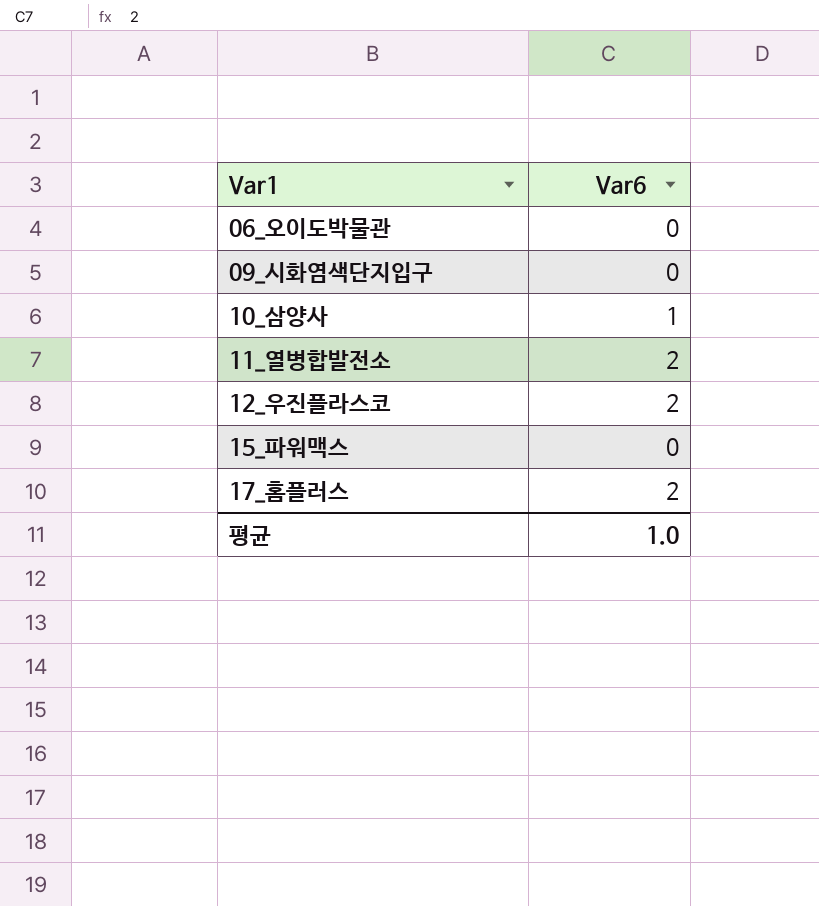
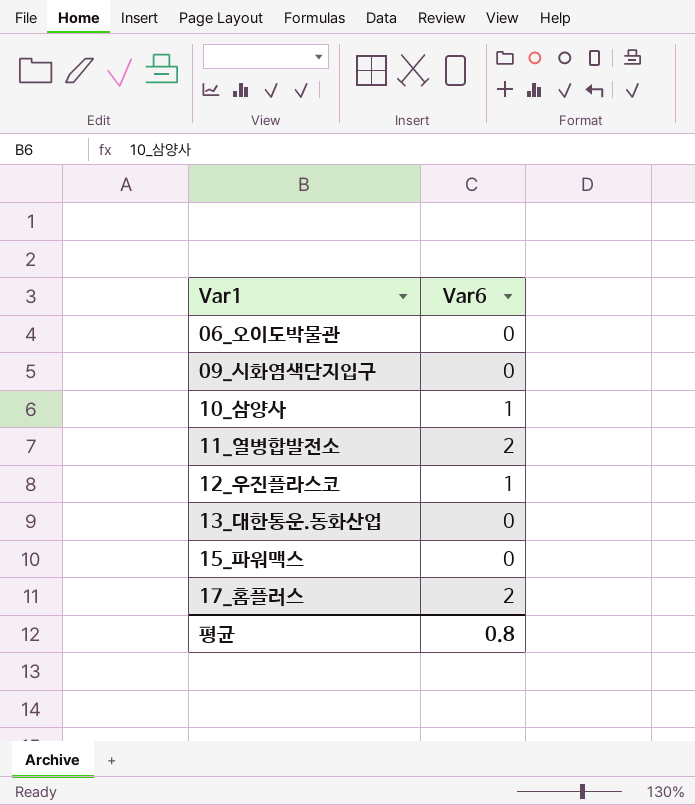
12_우진플라스코 | Var6: 2 -> 1
row 13_대한통운.동화산업: none -> 0
평균 | Var6: 1.0 -> 0.8

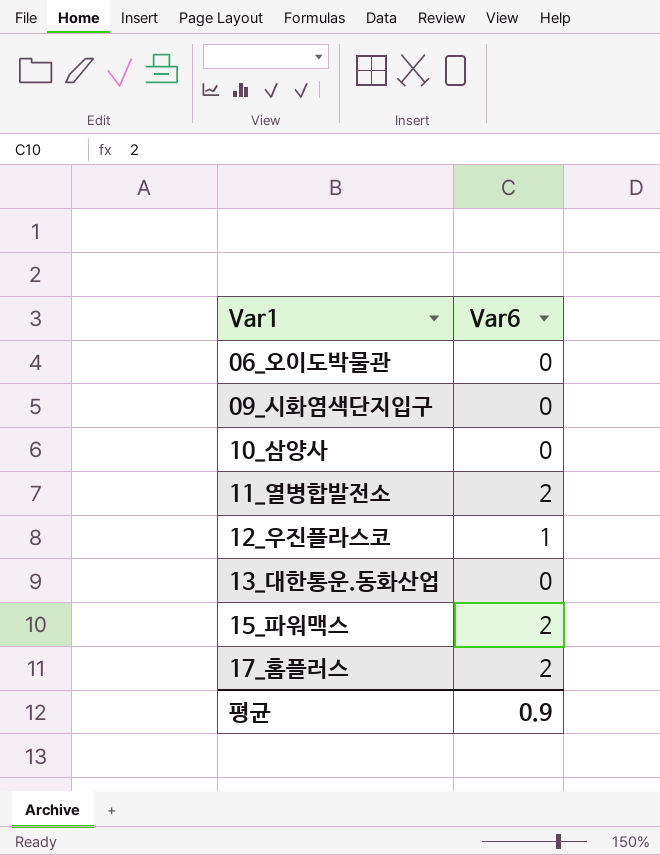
10_삼양사 | Var6: 1 -> 0
15_파워맥스 | Var6: 0 -> 2
평균 | Var6: 0.8 -> 0.9

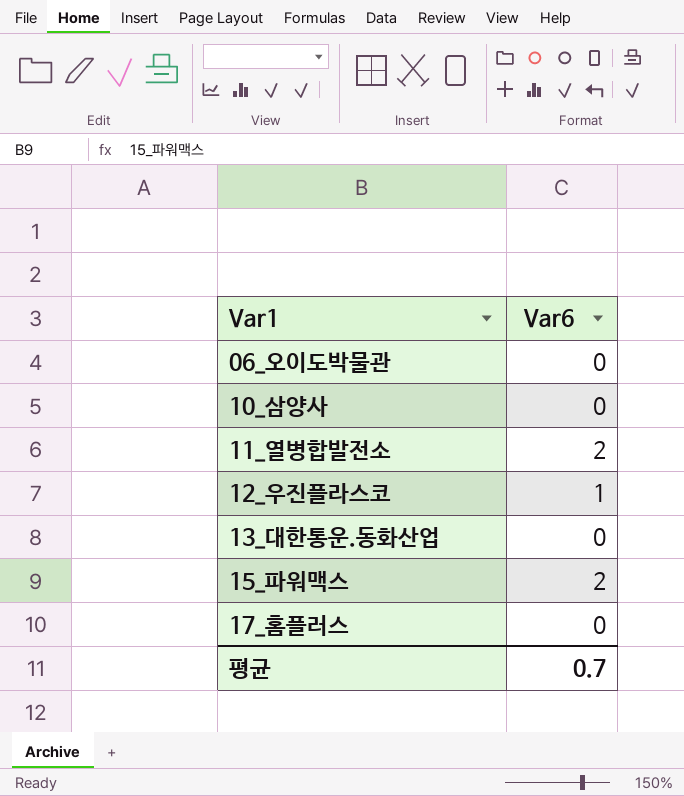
row 09_시화염색단지입구: 0 -> none
17_홈플러스 | Var6: 2 -> 0
평균 | Var6: 0.9 -> 0.7

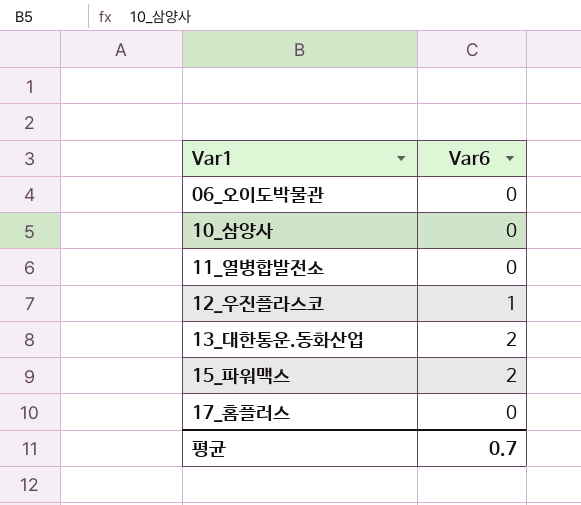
11_열병합발전소 | Var6: 2 -> 0
13_대한통운.동화산업 | Var6: 0 -> 2

